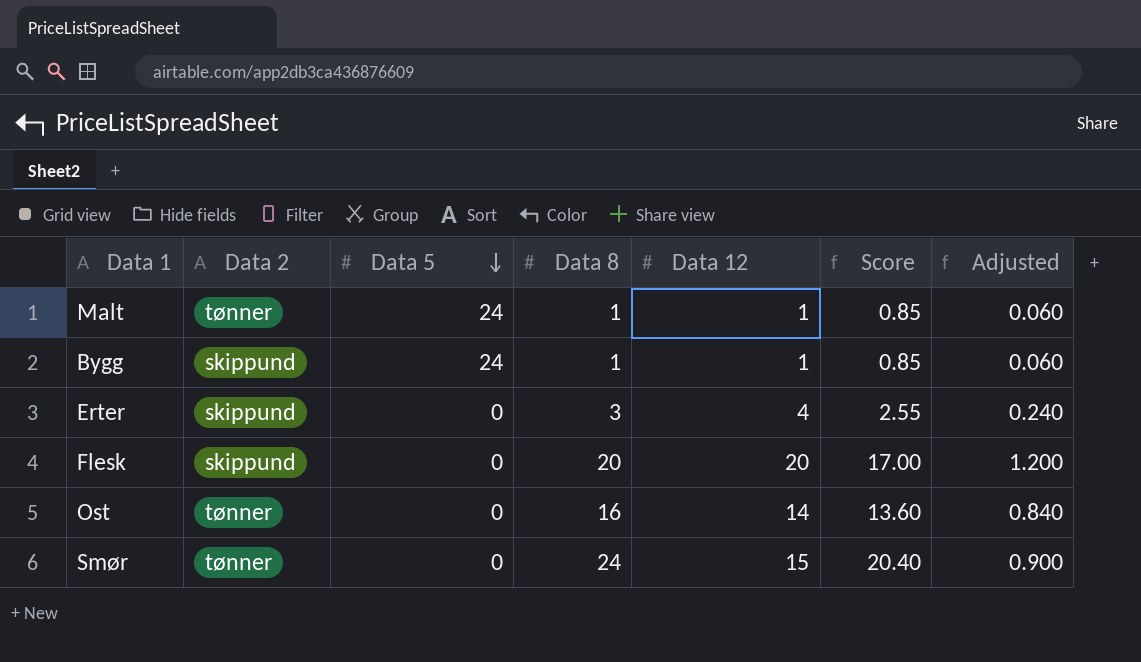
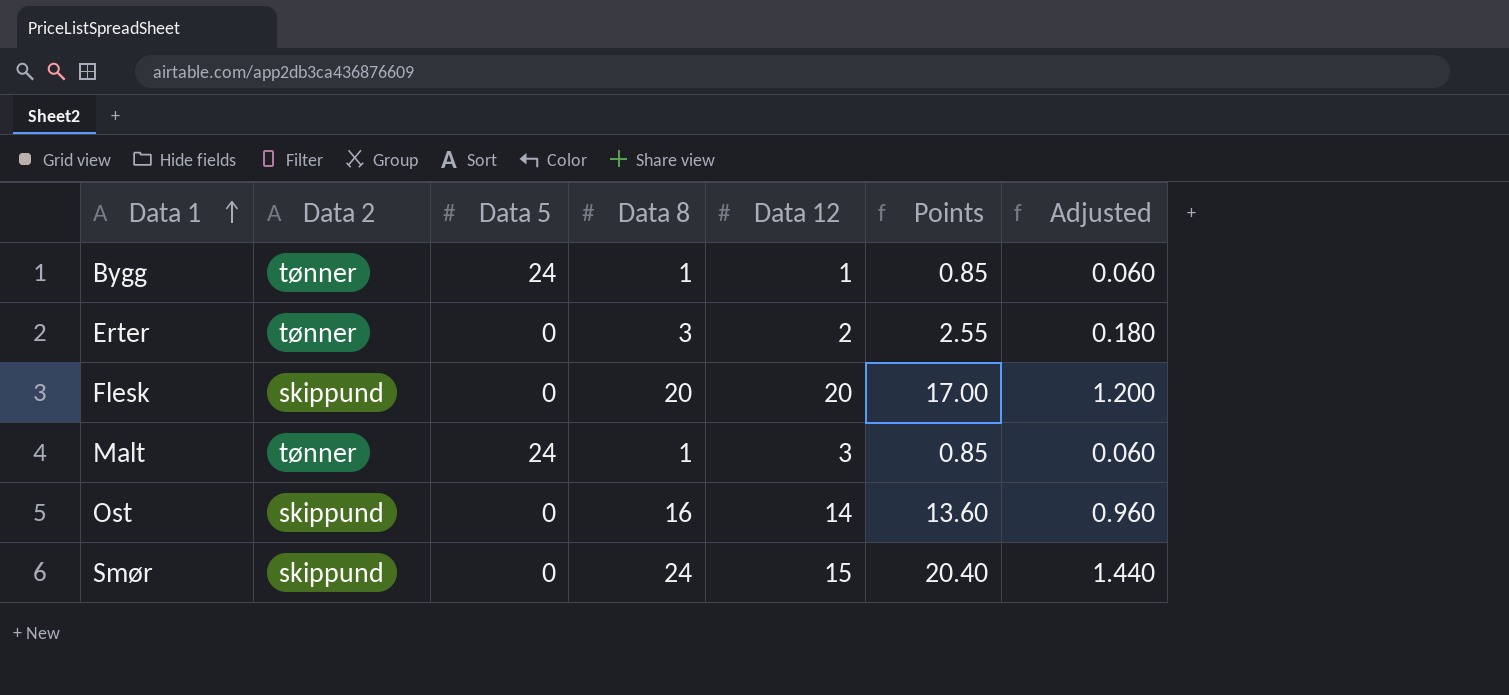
row order: Data 5 descending -> Data 1 ascending
column name: Score -> Points
column Adjusted | formula: [Data 12] * 0.06 -> [Data 8] * 0.06
Bygg | Data 2: skippund -> tønner
Erter | Data 2: skippund -> tønner
Erter | Data 12: 4 -> 2
Malt | Data 12: 1 -> 3
Ost | Data 2: tønner -> skippund
Smør | Data 2: tønner -> skippund

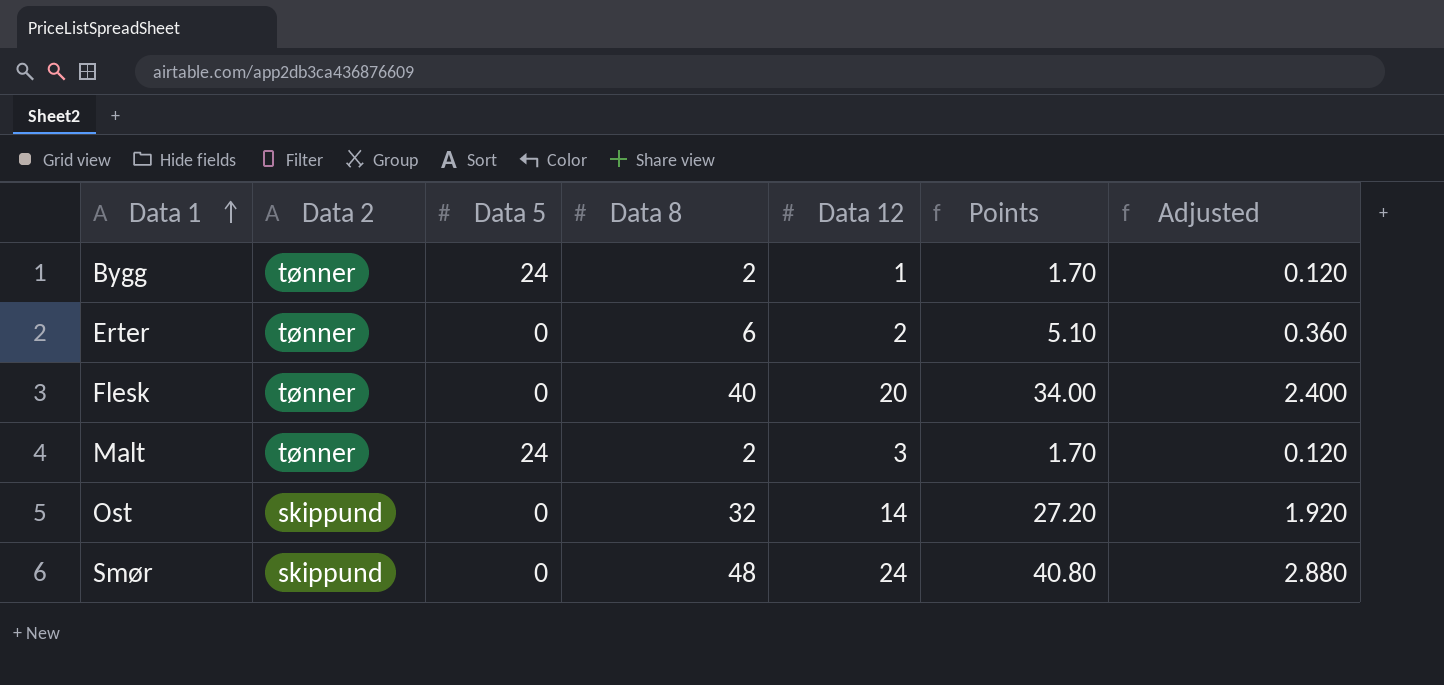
Bygg | Data 8: 1 -> 2
Bygg | Points: 0.85 -> 1.70
Bygg | Adjusted: 0.060 -> 0.120
Erter | Data 8: 3 -> 6
Erter | Points: 2.55 -> 5.10
Erter | Adjusted: 0.180 -> 0.360
Flesk | Data 2: skippund -> tønner
Flesk | Data 8: 20 -> 40
Flesk | Points: 17.00 -> 34.00
Flesk | Adjusted: 1.200 -> 2.400
Malt | Data 8: 1 -> 2
Malt | Points: 0.85 -> 1.70
Malt | Adjusted: 0.060 -> 0.120
Ost | Data 8: 16 -> 32
Ost | Points: 13.60 -> 27.20
Ost | Adjusted: 0.960 -> 1.920
Smør | Data 8: 24 -> 48
Smør | Data 12: 15 -> 24
Smør | Points: 20.40 -> 40.80
Smør | Adjusted: 1.440 -> 2.880

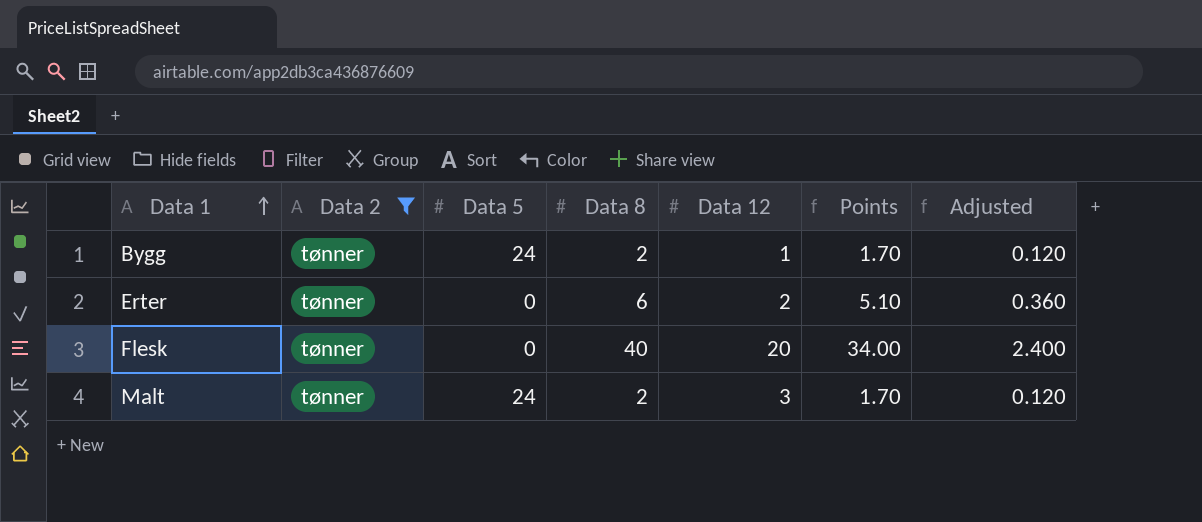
filter: none -> Data 2 = tønner

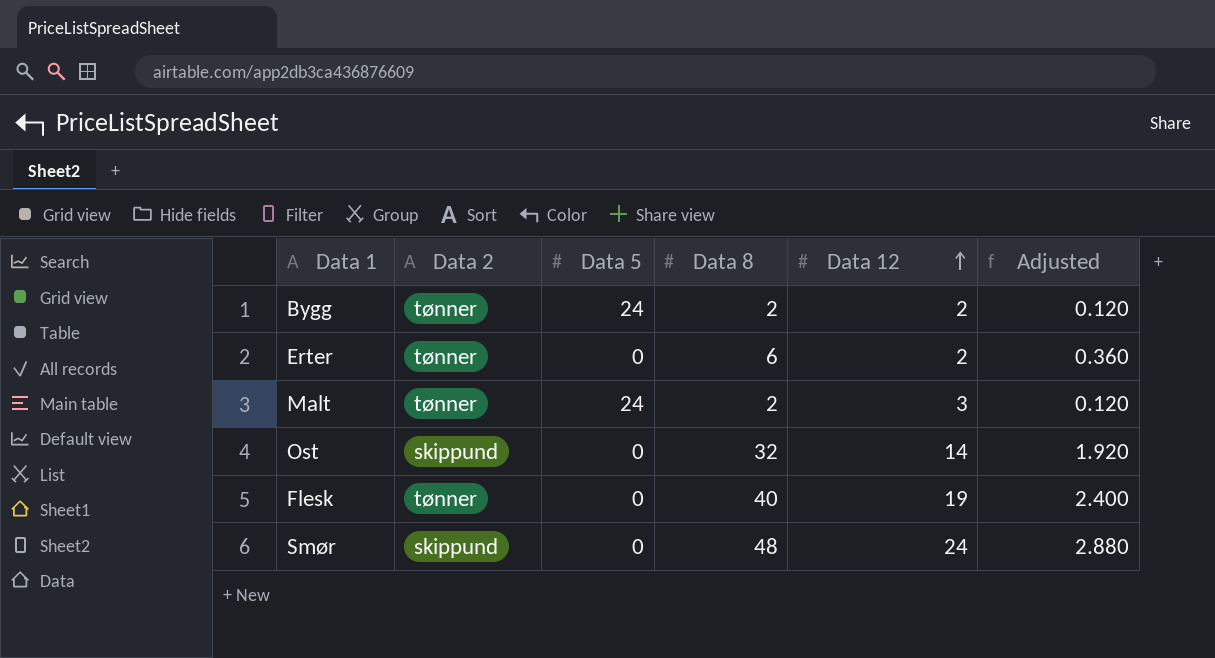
filter: Data 2 = tønner -> none
row order: Data 1 ascending -> Data 12 ascending
column Points | formula: [Data 8] * 0.85 -> none
Bygg | Data 12: 1 -> 2
Flesk | Data 12: 20 -> 19

